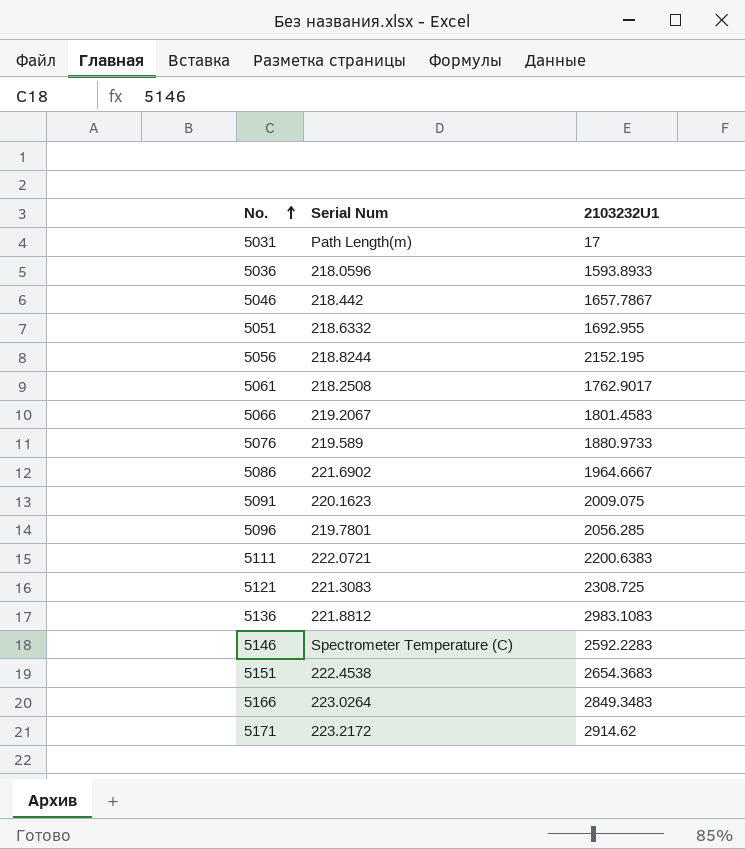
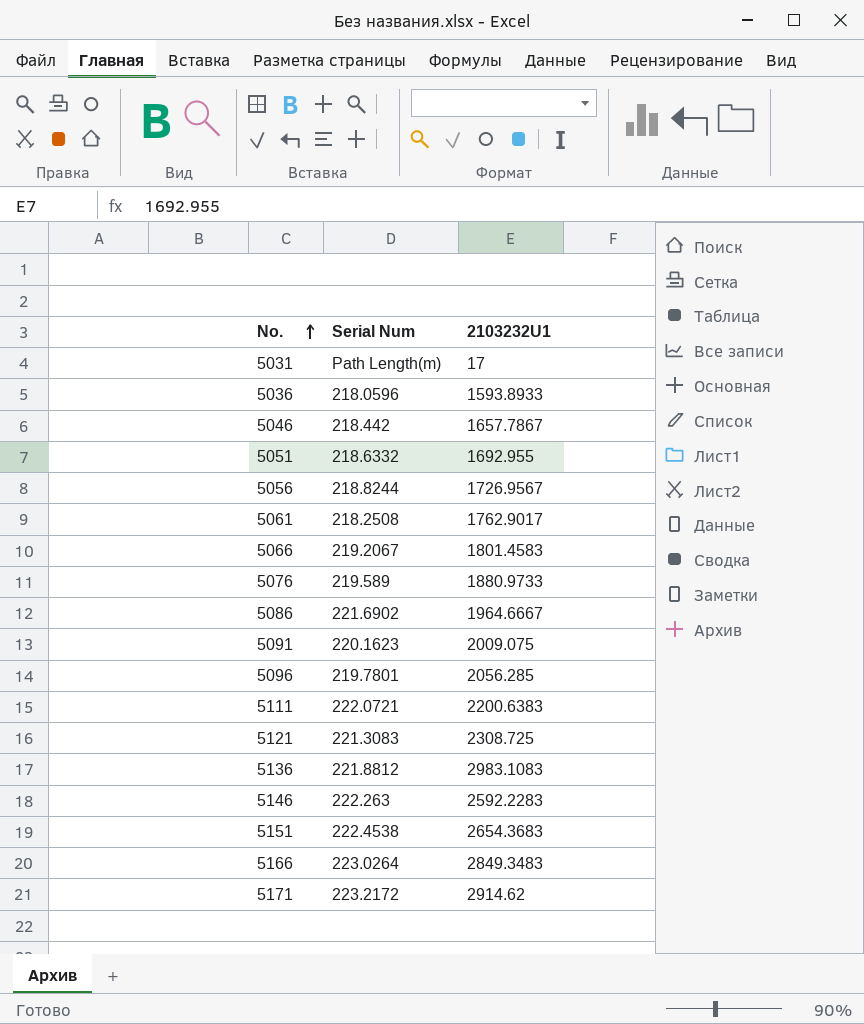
5056 | 2103232U1: 2152.195 -> 1726.9567
5146 | Serial Num: Spectrometer Temperature (C) -> 222.263

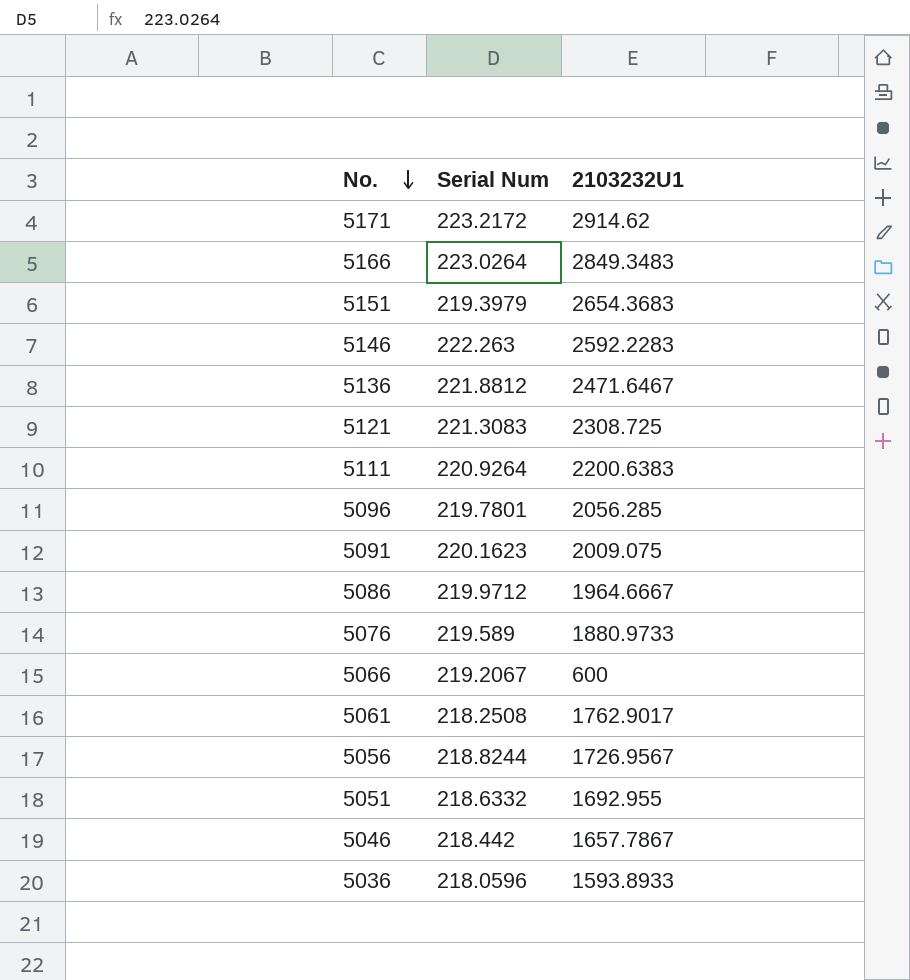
row order: No. ascending -> No. descending
row 5031: Path Length(m) | 17 -> none
5151 | Serial Num: 222.4538 -> 219.3979
5136 | 2103232U1: 2983.1083 -> 2471.6467
5111 | Serial Num: 222.0721 -> 220.9264
5086 | Serial Num: 221.6902 -> 219.9712
5066 | 2103232U1: 1801.4583 -> 600

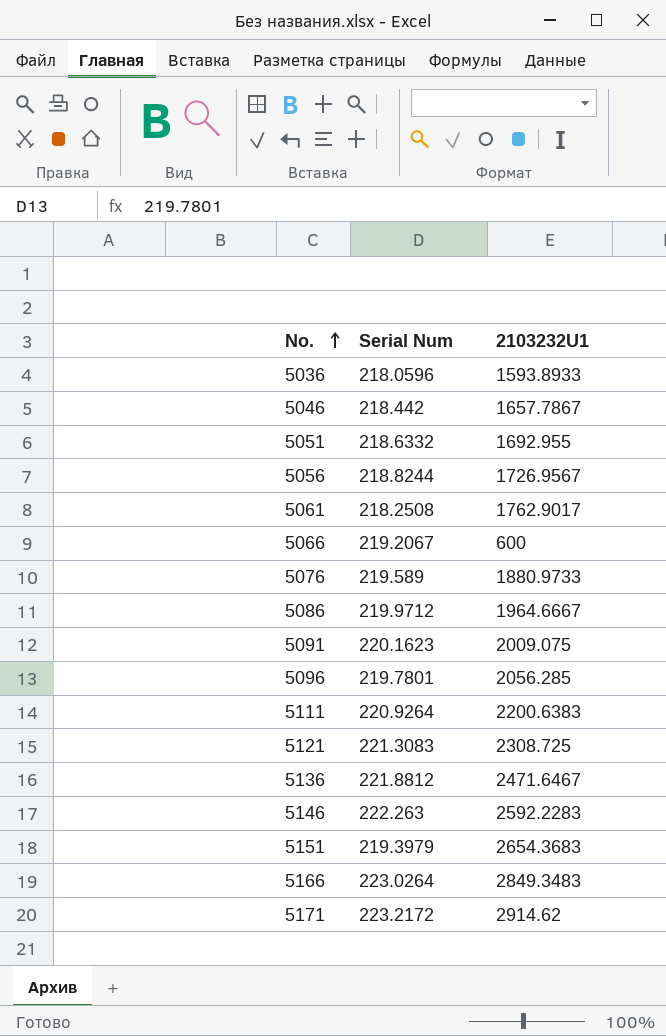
row order: No. descending -> No. ascending

